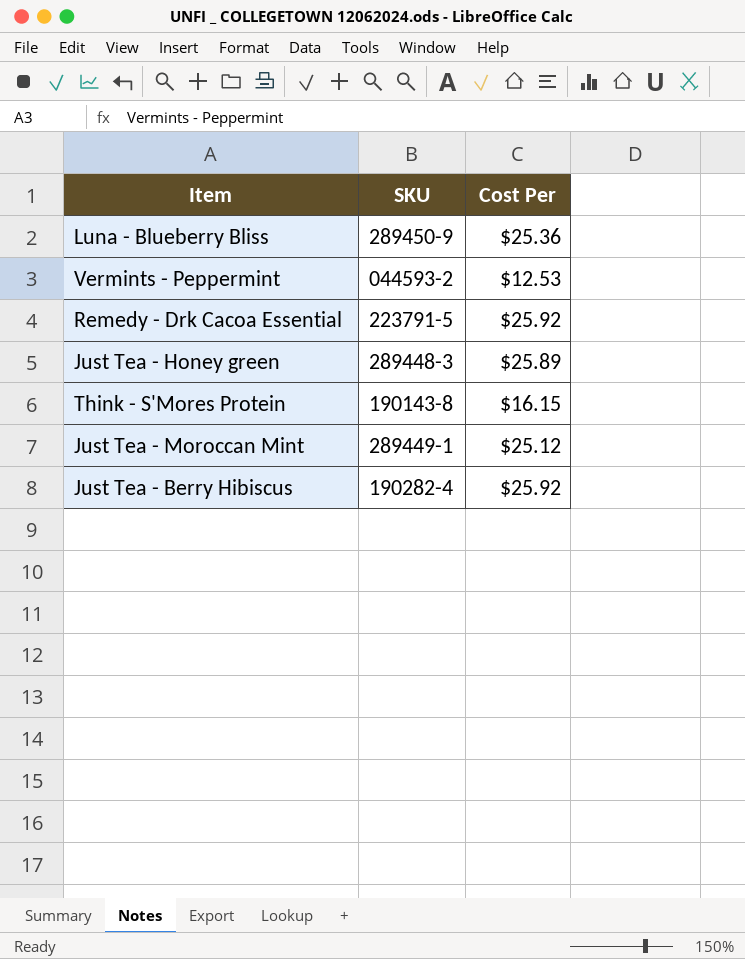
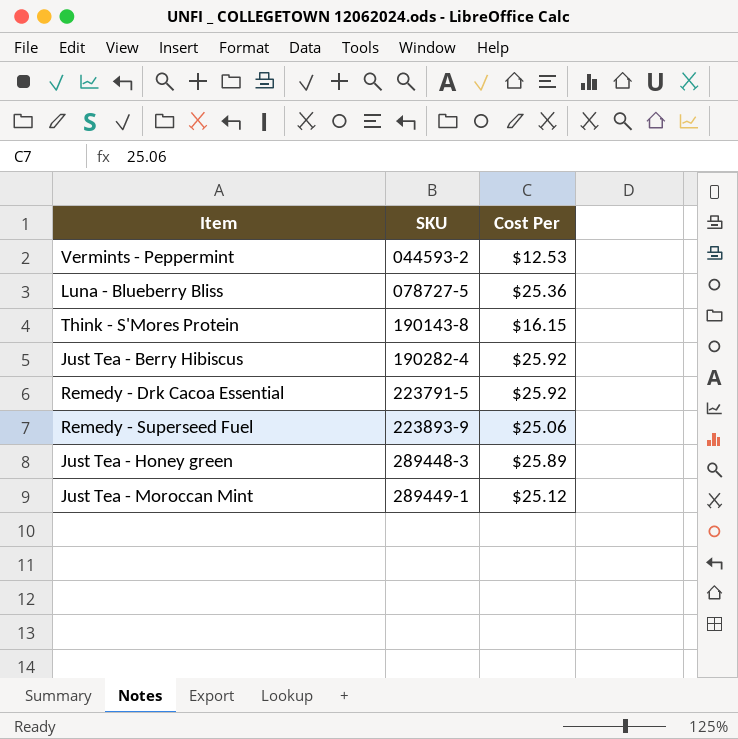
row order: none -> SKU ascending
Luna - Blueberry Bliss | SKU: 289450-9 -> 078727-5
row Remedy - Superseed Fuel: none -> 223893-9 | $25.06

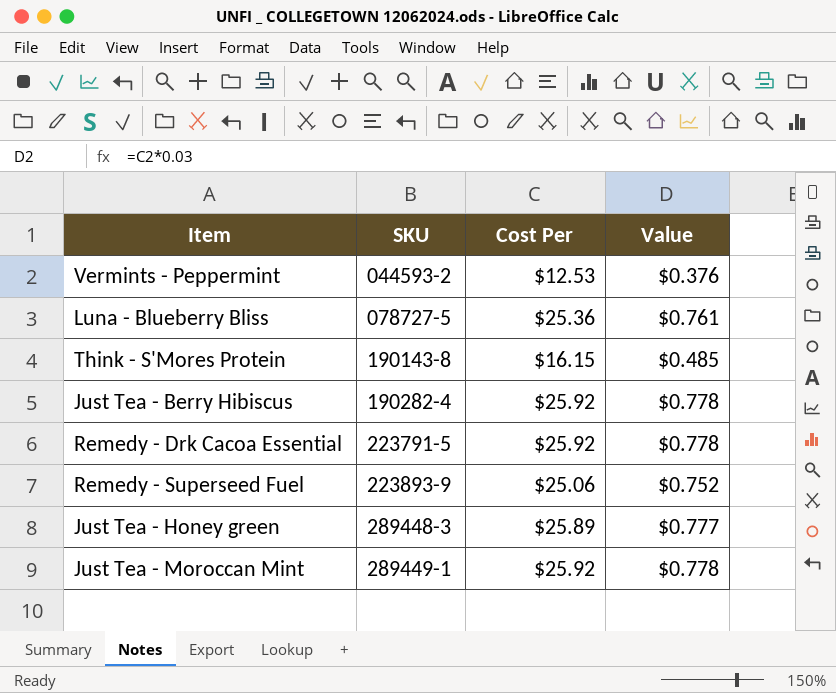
column Value | formula: none -> [Cost Per] * 0.03
Just Tea - Moroccan Mint | Cost Per: $25.12 -> $25.92

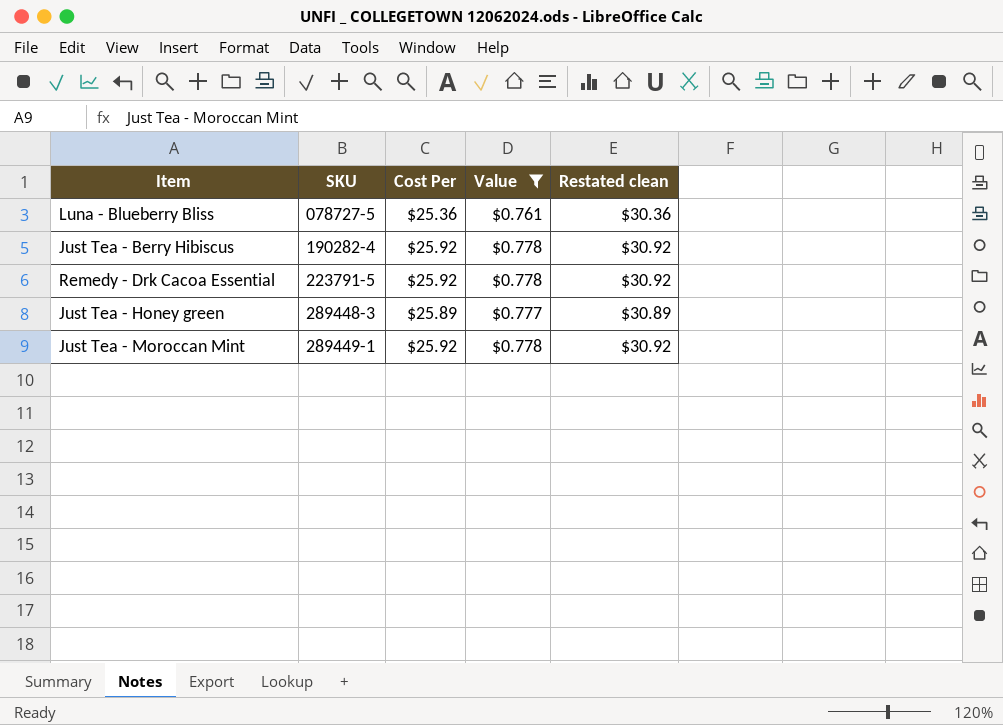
filter: none -> Value >= $0.761
column Restated clean | formula: none -> [Cost Per] + 5

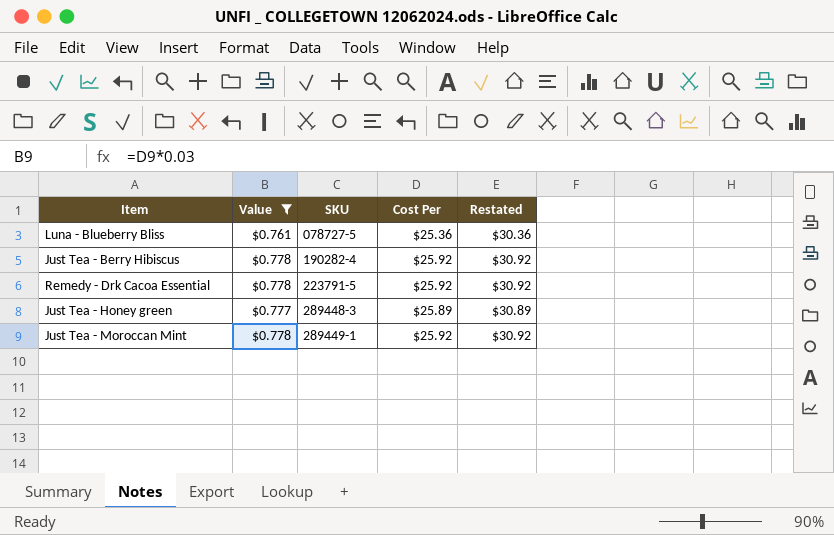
column Value | position: 4 -> 2
column name: Restated clean -> Restated

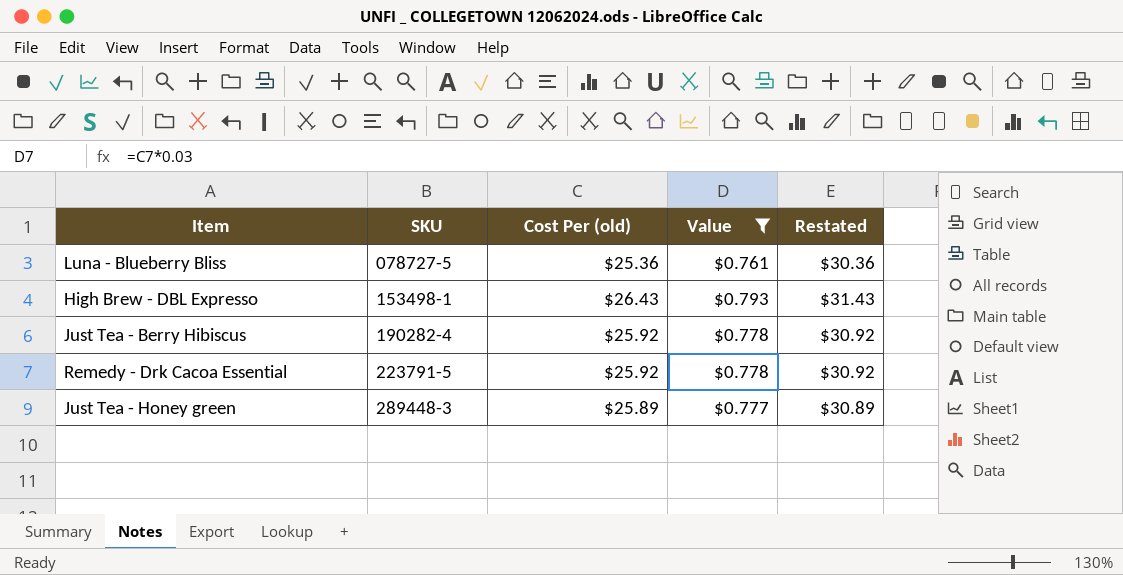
column name: Cost Per -> Cost Per (old)
column Value | position: 2 -> 4
row Just Tea - Moroccan Mint: $0.778 | 289449-1 | $25.92 | $30.92 -> none
row High Brew - DBL Expresso: none -> 153498-1 | $26.43 | $0.793 | $31.43

